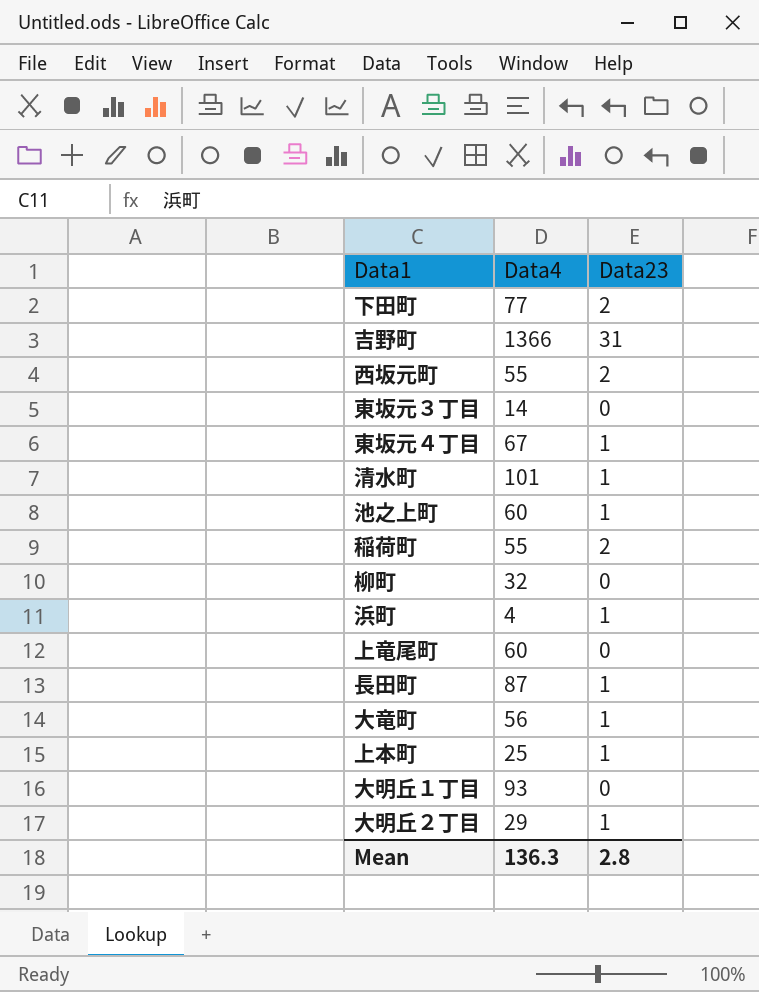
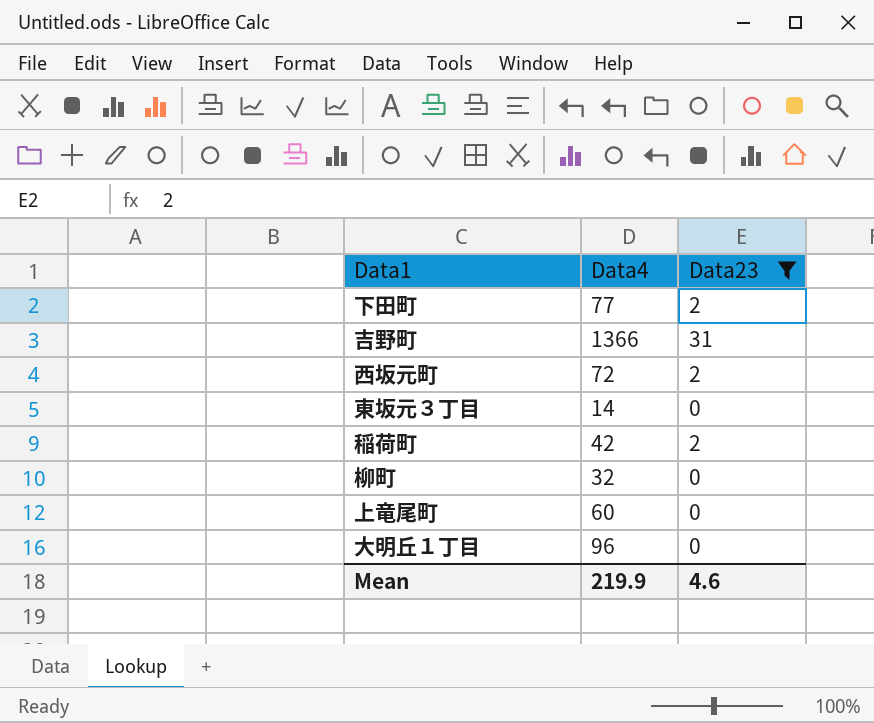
filter: none -> Data23 != 1
西坂元町 | Data4: 55 -> 72
稲荷町 | Data4: 55 -> 42
大明丘１丁目 | Data4: 93 -> 96
Mean | Data4: 136.3 -> 219.9
Mean | Data23: 2.8 -> 4.6

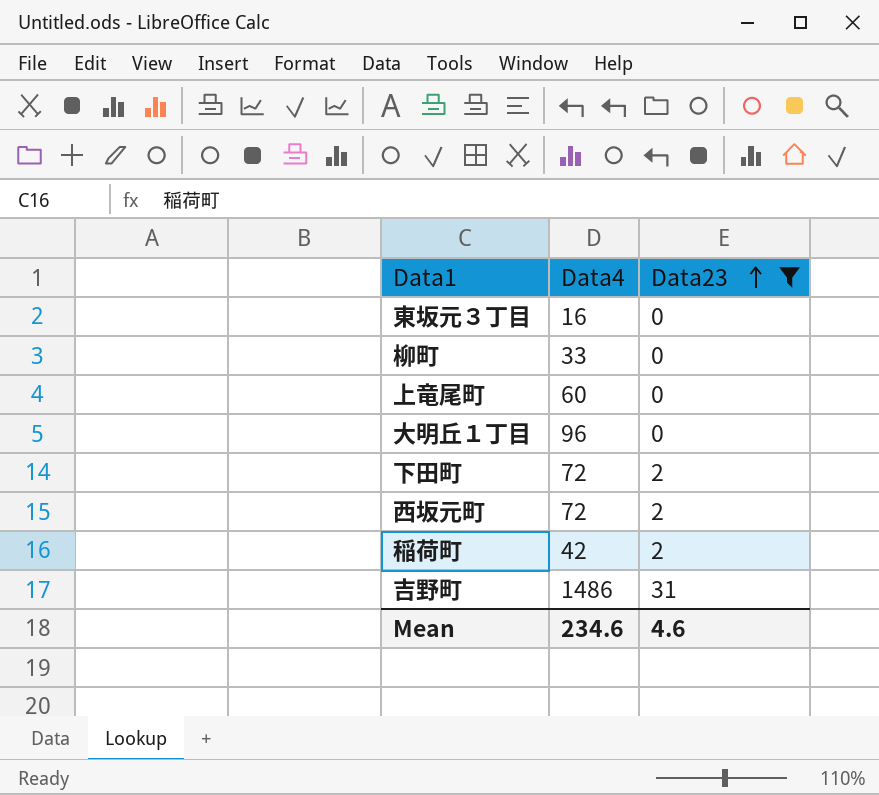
row order: none -> Data23 ascending
東坂元３丁目 | Data4: 14 -> 16
柳町 | Data4: 32 -> 33
下田町 | Data4: 77 -> 72
吉野町 | Data4: 1366 -> 1486
Mean | Data4: 219.9 -> 234.6

